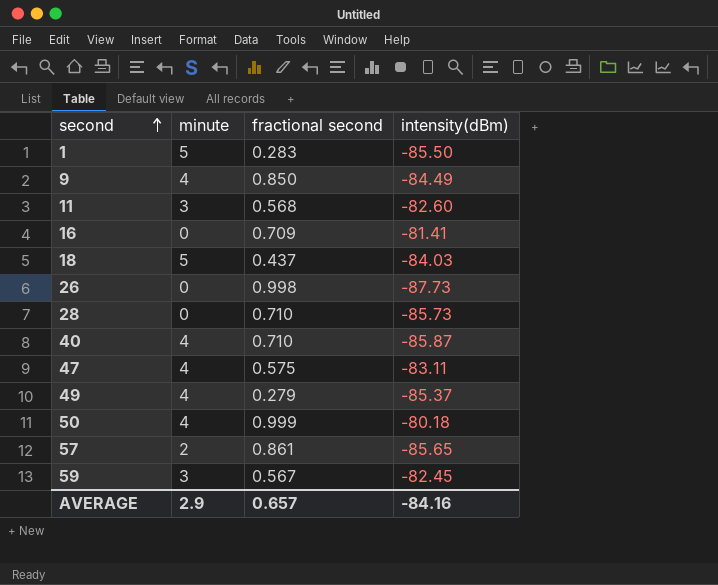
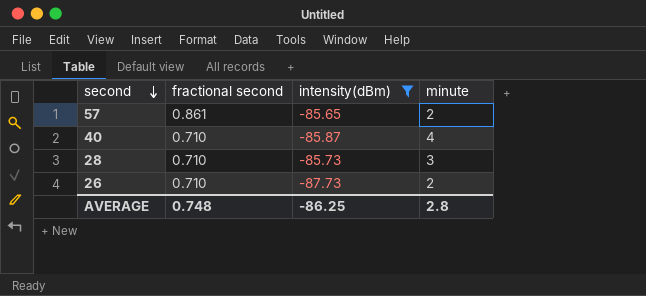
filter: none -> intensity(dBm) <= -85.65
row order: second ascending -> second descending
column minute | position: 2 -> 4
28 | minute: 0 -> 3
26 | fractional second: 0.998 -> 0.710
26 | minute: 0 -> 2
AVERAGE | fractional second: 0.657 -> 0.748
AVERAGE | intensity(dBm): -84.16 -> -86.25
AVERAGE | minute: 2.9 -> 2.8

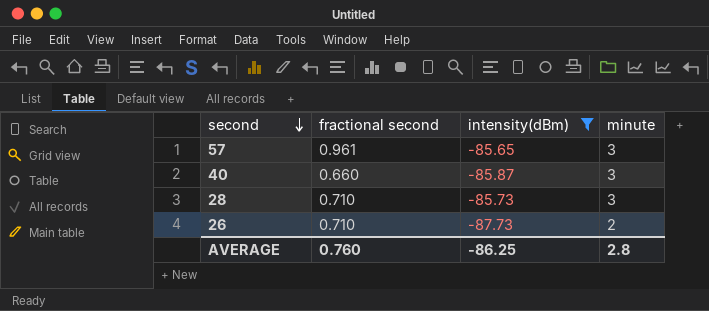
57 | fractional second: 0.861 -> 0.961
57 | minute: 2 -> 3
40 | fractional second: 0.710 -> 0.660
40 | minute: 4 -> 3
AVERAGE | fractional second: 0.748 -> 0.760

